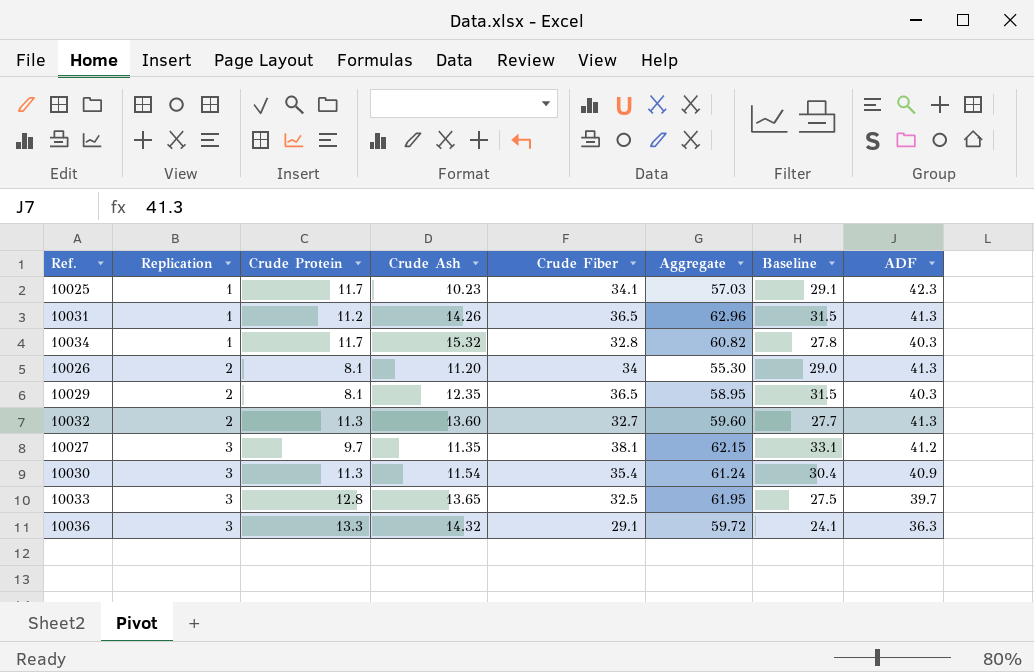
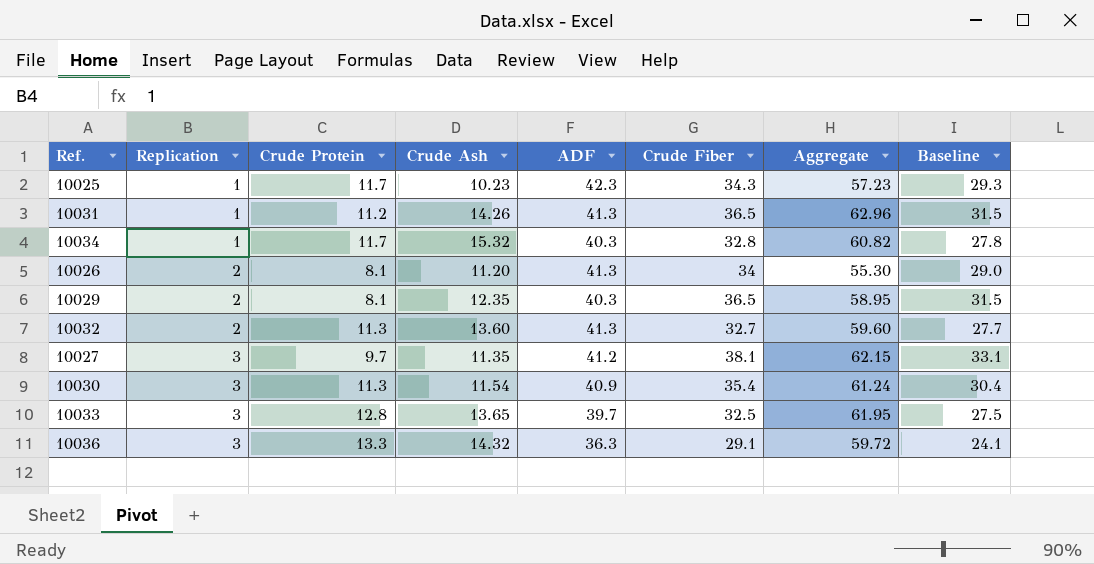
column ADF | position: 8 -> 5
10025 | Crude Fiber: 34.1 -> 34.3
10025 | Aggregate: 57.03 -> 57.23
10025 | Baseline: 29.1 -> 29.3

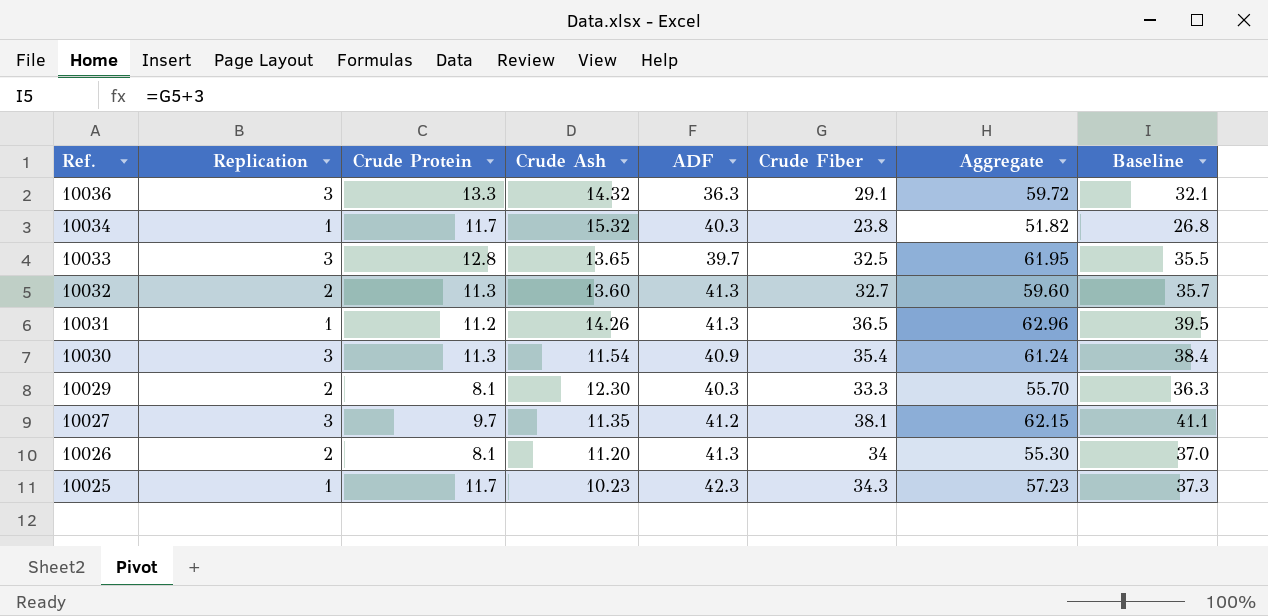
row order: Replication ascending -> Ref. descending
column Baseline | formula: [Crude Fiber] - 5 -> [Crude Fiber] + 3
10034 | Crude Fiber: 32.8 -> 23.8
10034 | Aggregate: 60.82 -> 51.82
10029 | Crude Ash: 12.35 -> 12.30
10029 | Crude Fiber: 36.5 -> 33.3
10029 | Aggregate: 58.95 -> 55.70

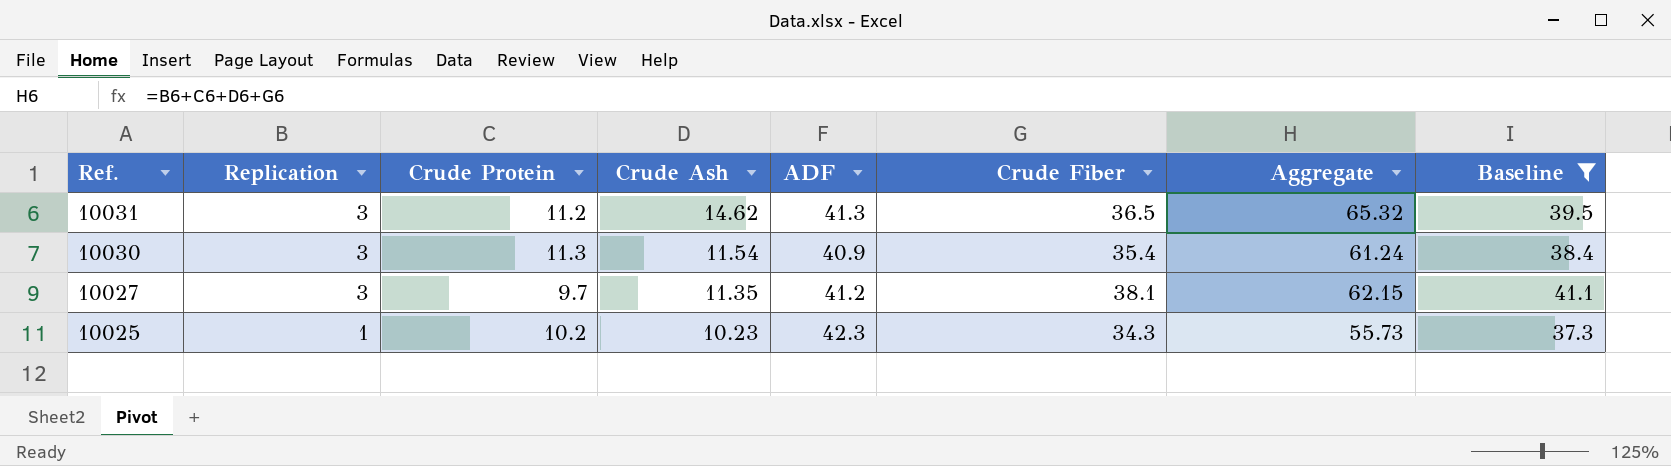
filter: none -> Baseline >= 37.3
10031 | Replication: 1 -> 3
10031 | Crude Ash: 14.26 -> 14.62
10031 | Aggregate: 62.96 -> 65.32
10025 | Crude Protein: 11.7 -> 10.2
10025 | Aggregate: 57.23 -> 55.73

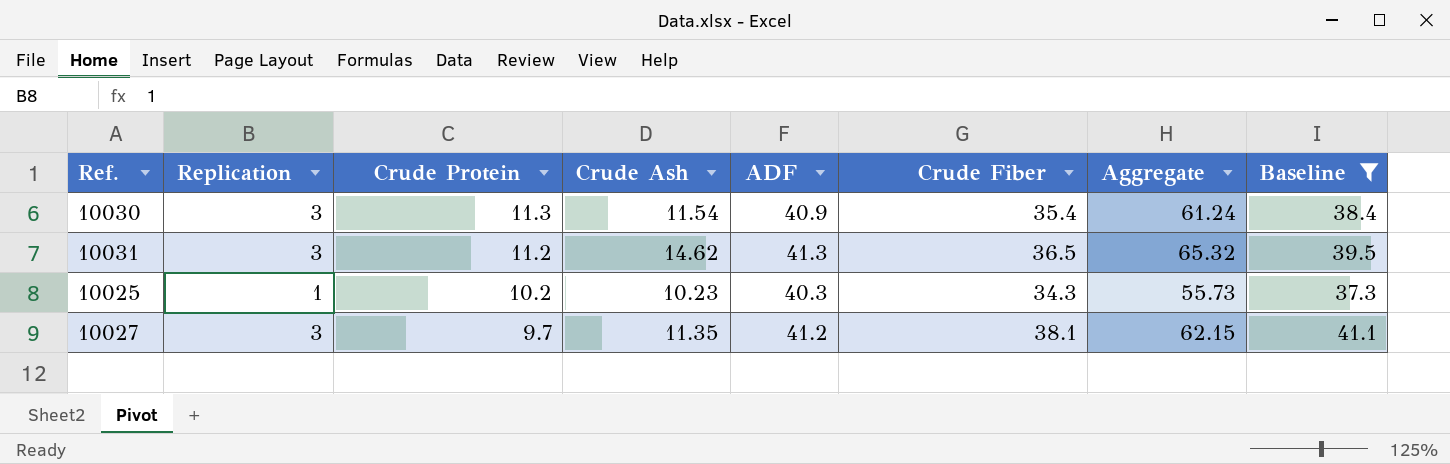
row order: Ref. descending -> Crude Protein descending
10025 | ADF: 42.3 -> 40.3

